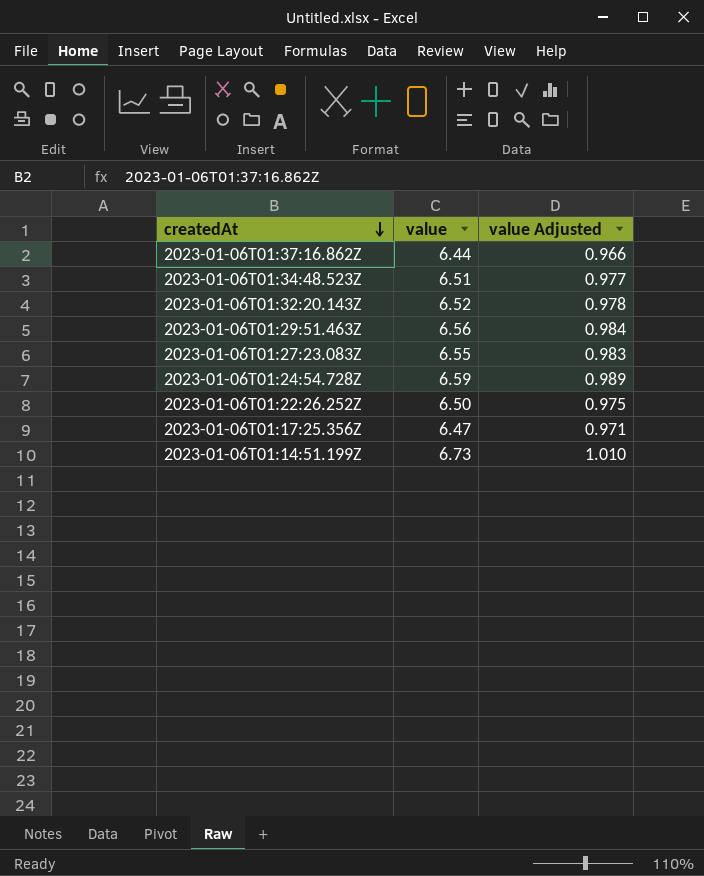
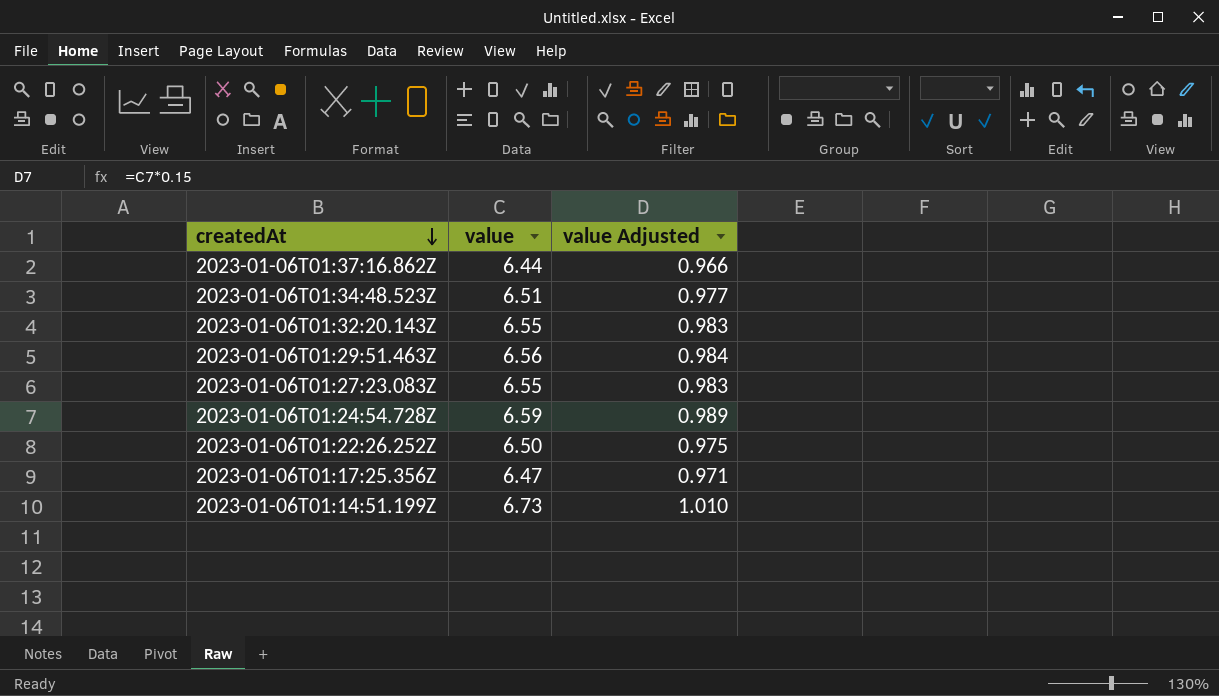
2023-01-06T01:32:20.143Z | value: 6.52 -> 6.55
2023-01-06T01:32:20.143Z | value Adjusted: 0.978 -> 0.983

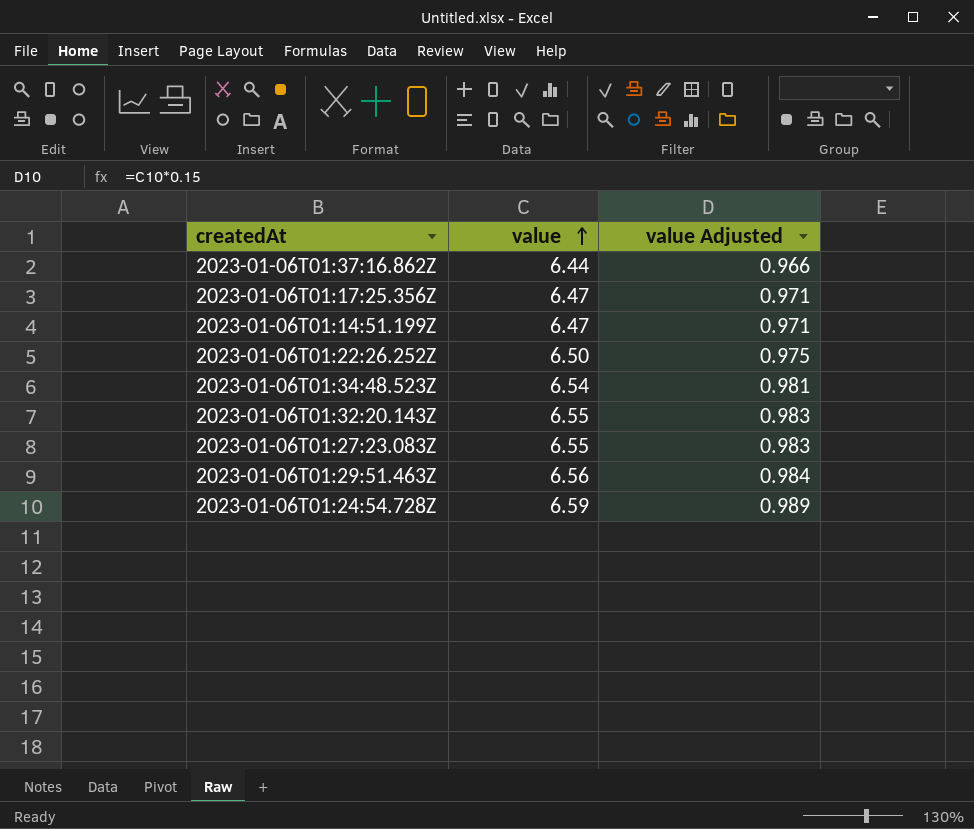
row order: createdAt descending -> value ascending
2023-01-06T01:14:51.199Z | value: 6.73 -> 6.47
2023-01-06T01:14:51.199Z | value Adjusted: 1.010 -> 0.971
2023-01-06T01:34:48.523Z | value: 6.51 -> 6.54
2023-01-06T01:34:48.523Z | value Adjusted: 0.977 -> 0.981

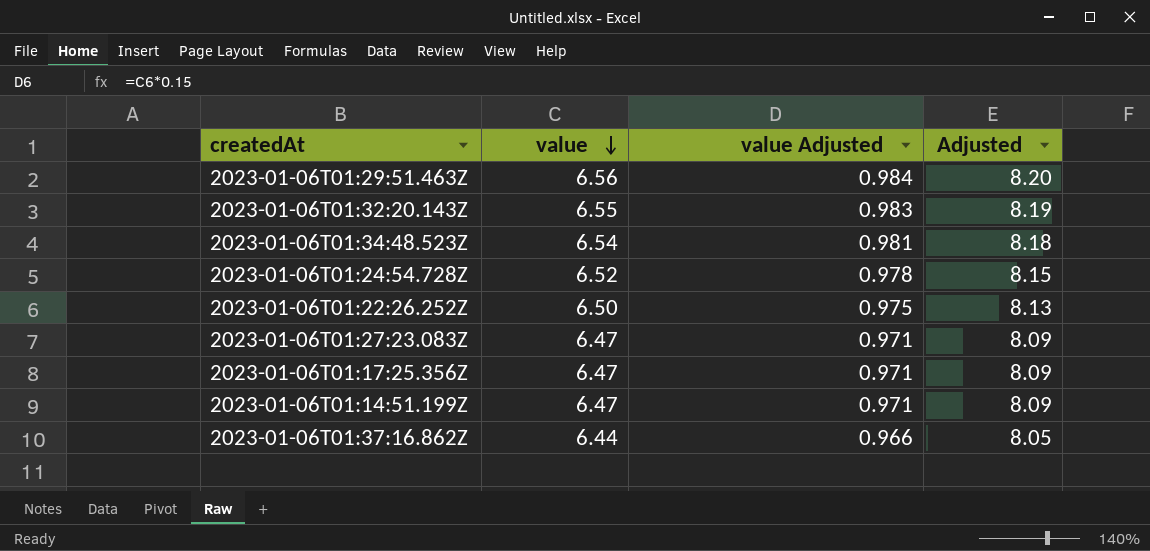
row order: value ascending -> value descending
column Adjusted | formula: none -> [value] * 1.25
2023-01-06T01:24:54.728Z | value: 6.59 -> 6.52
2023-01-06T01:24:54.728Z | value Adjusted: 0.989 -> 0.978
2023-01-06T01:27:23.083Z | value: 6.55 -> 6.47
2023-01-06T01:27:23.083Z | value Adjusted: 0.983 -> 0.971

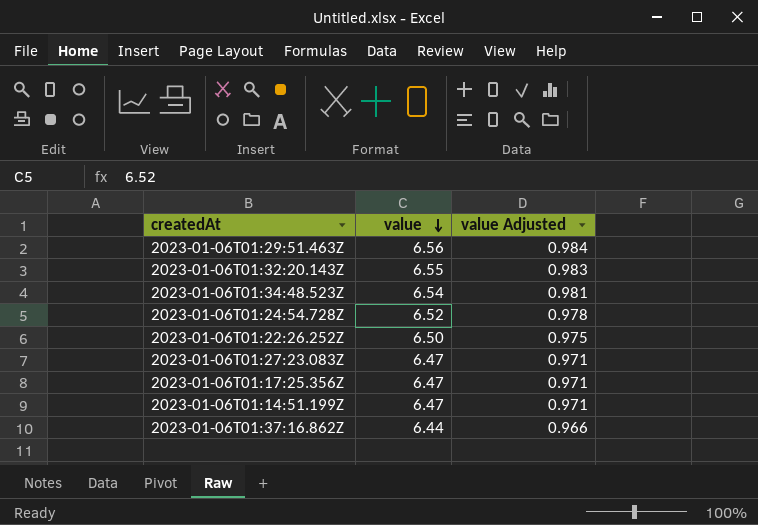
column Adjusted | formula: [value] * 1.25 -> none

